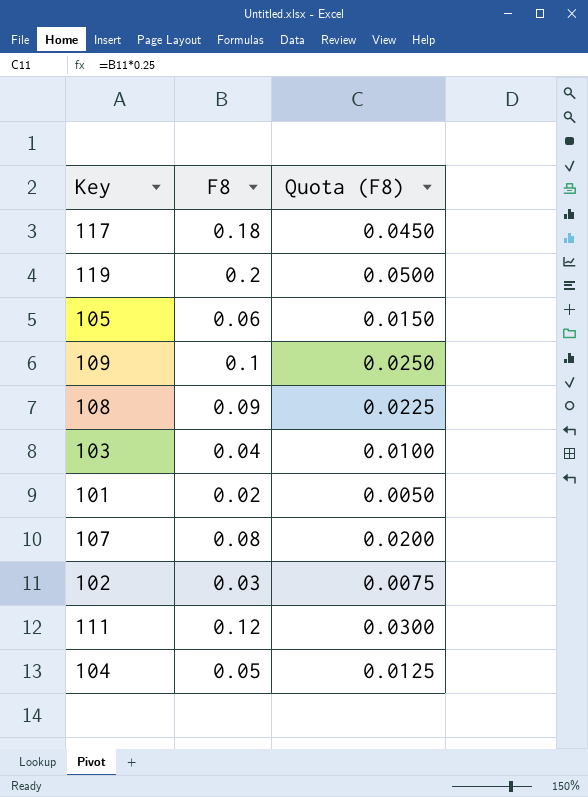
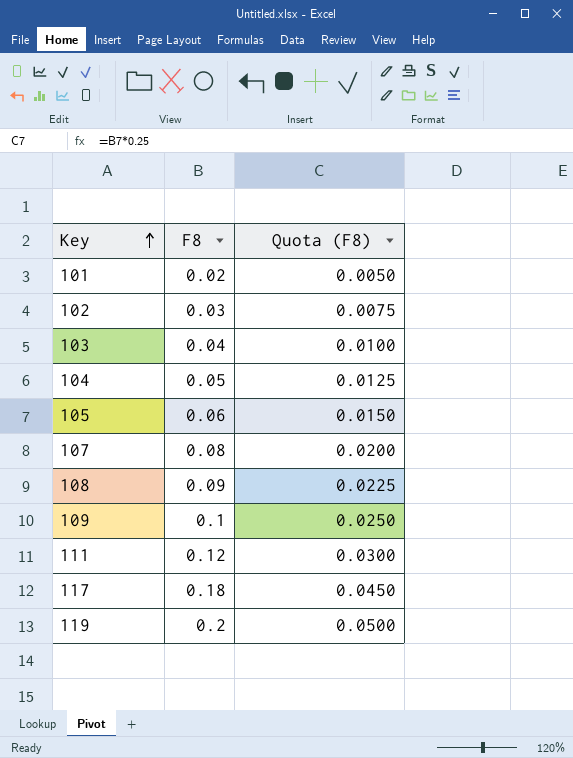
row order: none -> Key ascending

